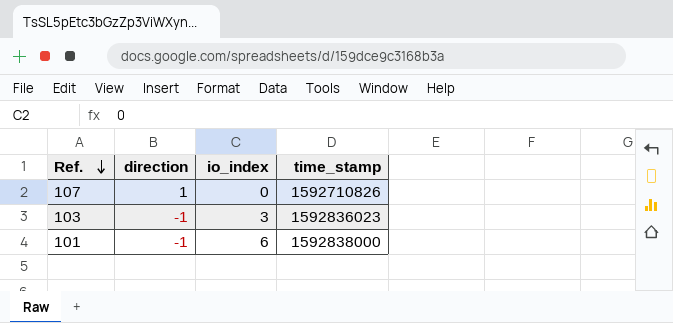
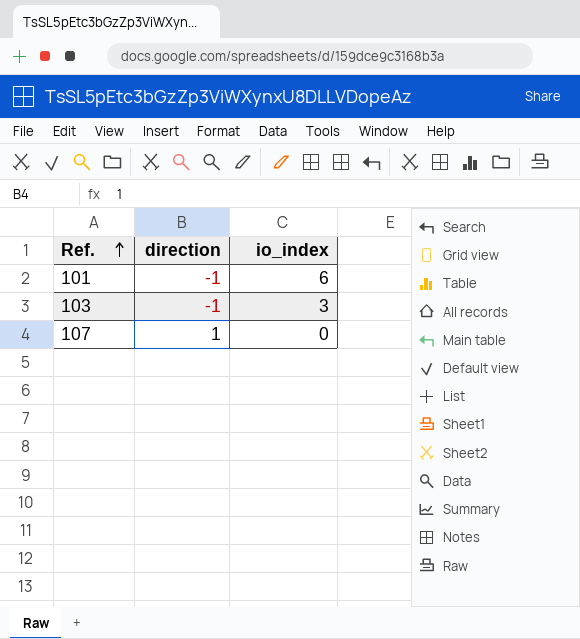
row order: Ref. descending -> Ref. ascending
column time_stamp | position: 4 -> none

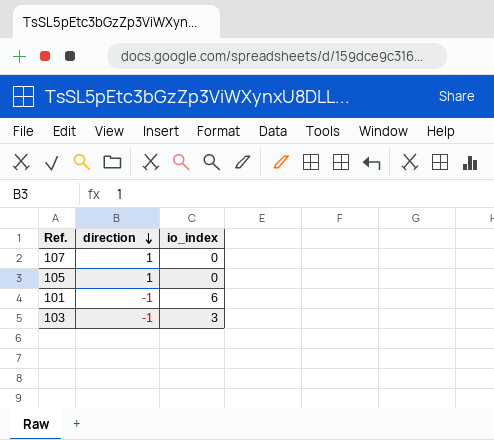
row order: Ref. ascending -> direction descending
row 105: none -> 1 | 0

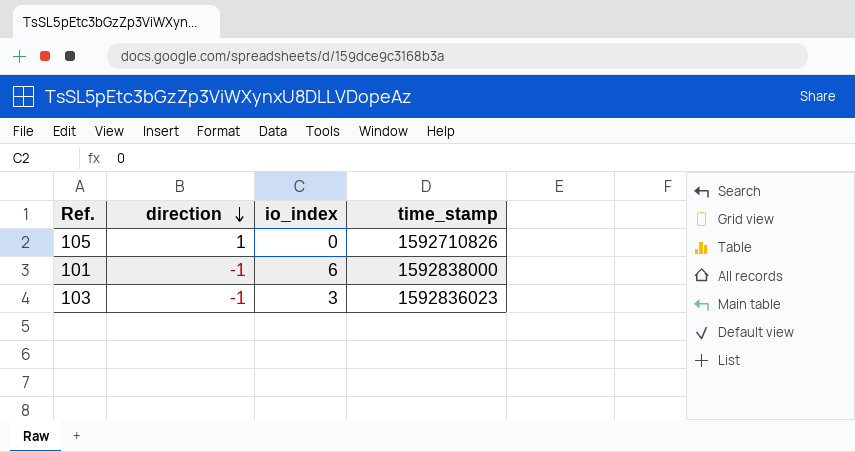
column time_stamp | position: none -> 4
row 107: 1 | 0 -> none

